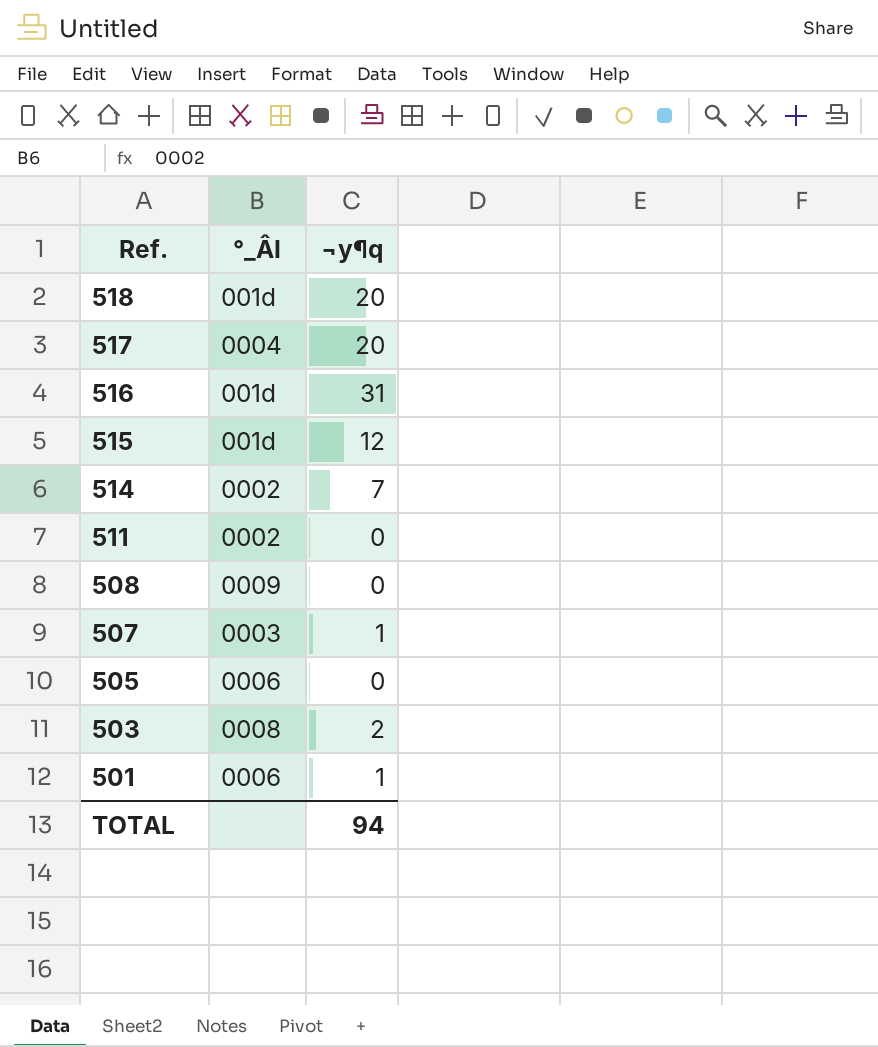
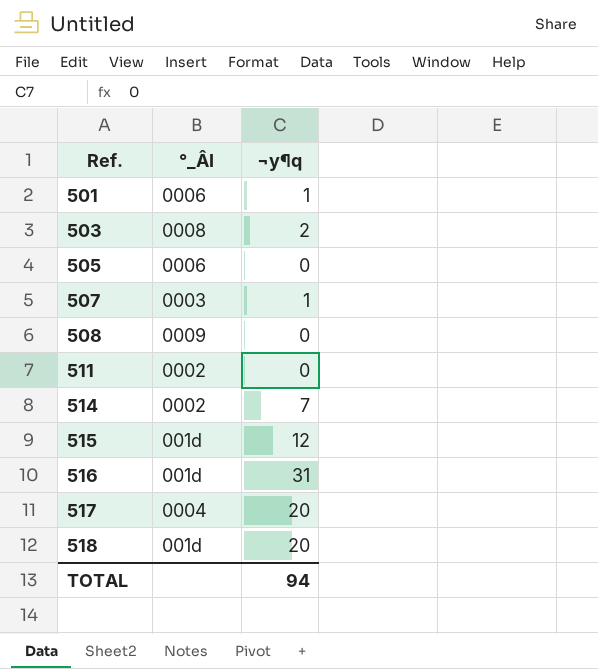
row order: Ref. descending -> Ref. ascending

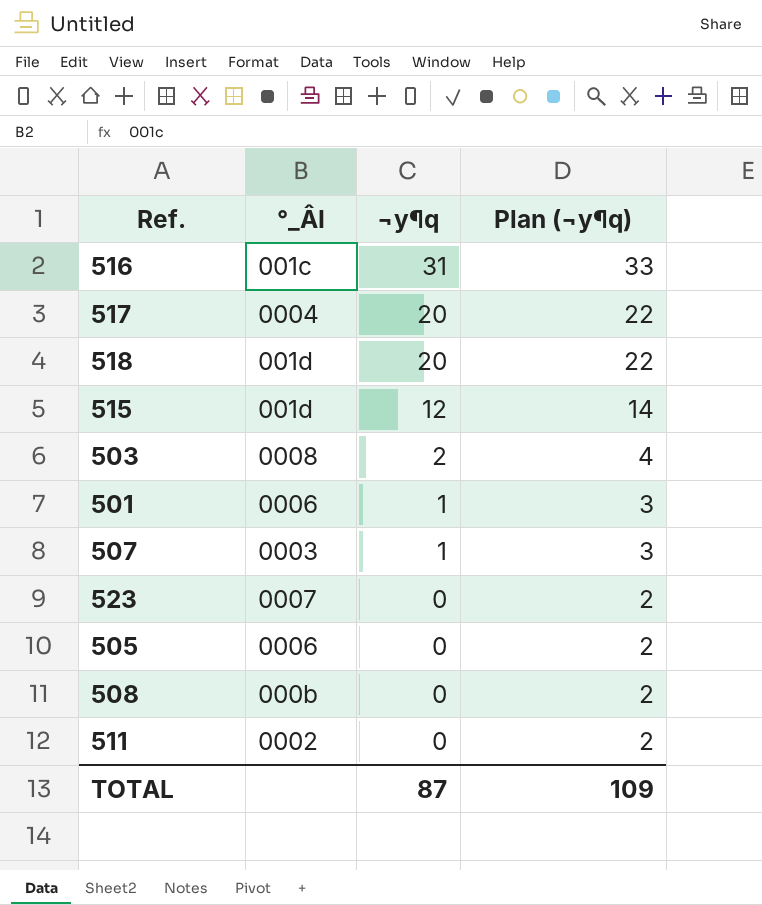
row order: Ref. ascending -> ¬y¶q descending
column Plan (¬y¶q) | formula: none -> [¬y¶q] + 2
row 514: 0002 | 7 -> none
516 | °_ÂI: 001d -> 001c
row 523: none -> 0007 | 0 | 2
508 | °_ÂI: 0009 -> 000b
TOTAL | ¬y¶q: 94 -> 87

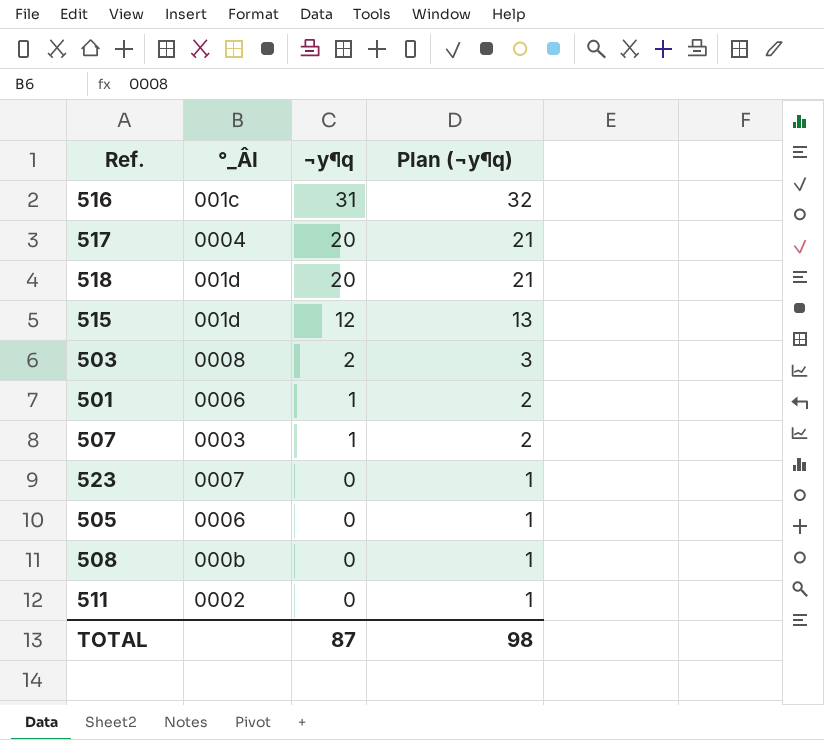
column Plan (¬y¶q) | formula: [¬y¶q] + 2 -> [¬y¶q] + 1
TOTAL | Plan (¬y¶q): 109 -> 98

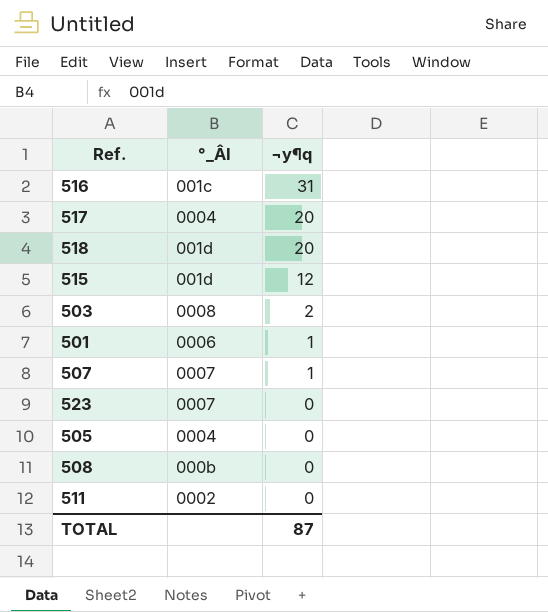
column Plan (¬y¶q) | formula: [¬y¶q] + 1 -> none
507 | °_ÂI: 0003 -> 0007
505 | °_ÂI: 0006 -> 0004

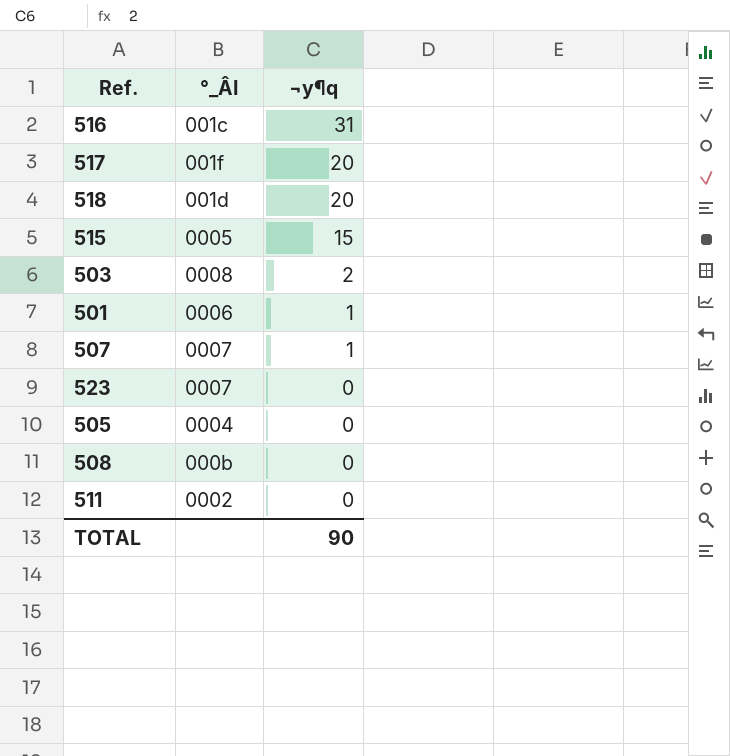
517 | °_ÂI: 0004 -> 001f
515 | °_ÂI: 001d -> 0005
515 | ¬y¶q: 12 -> 15
TOTAL | ¬y¶q: 87 -> 90

